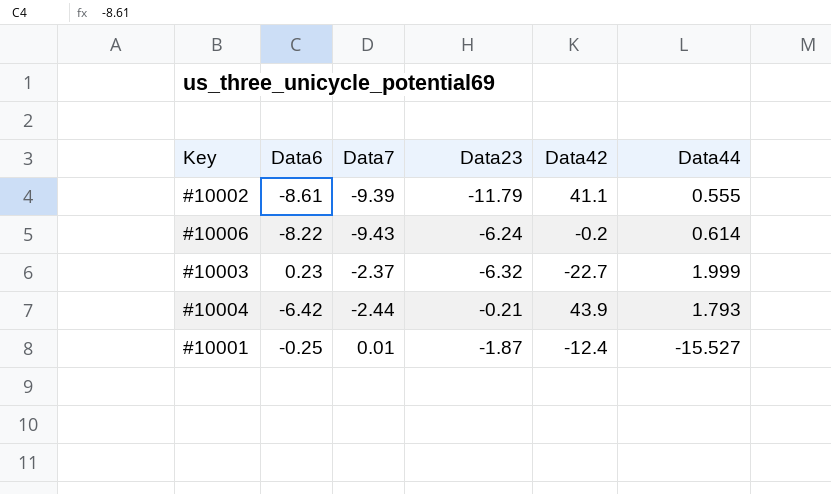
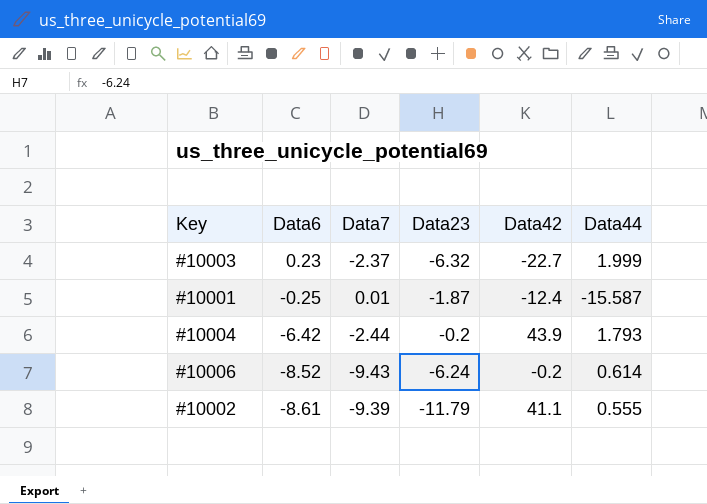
row order: none -> Data6 descending
#10001 | Data44: -15.527 -> -15.587
#10004 | Data23: -0.21 -> -0.2
#10006 | Data6: -8.22 -> -8.52

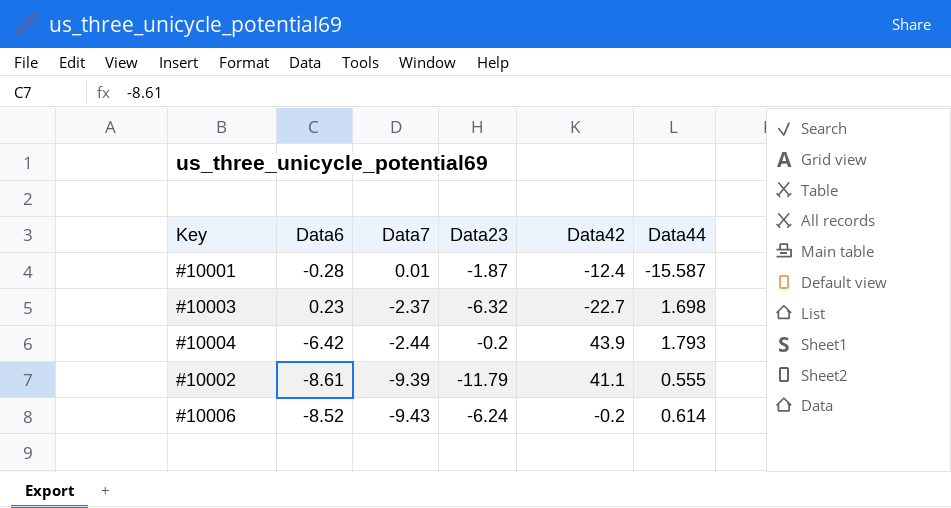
row order: Data6 descending -> Data7 descending
#10001 | Data6: -0.25 -> -0.28
#10003 | Data44: 1.999 -> 1.698

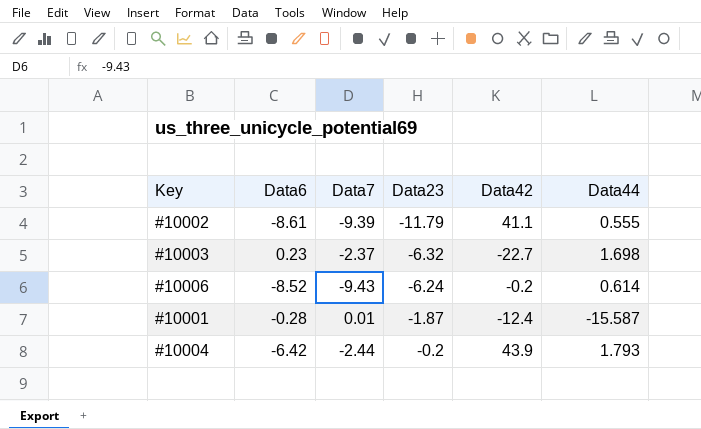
row order: Data7 descending -> Data23 ascending

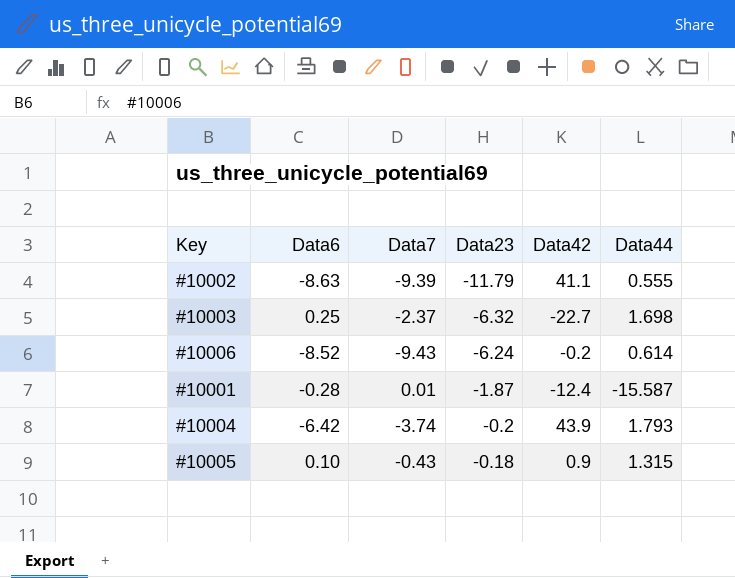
#10002 | Data6: -8.61 -> -8.63
#10003 | Data6: 0.23 -> 0.25
#10004 | Data7: -2.44 -> -3.74
row #10005: none -> 0.10 | -0.43 | -0.18 | 0.9 | 1.315

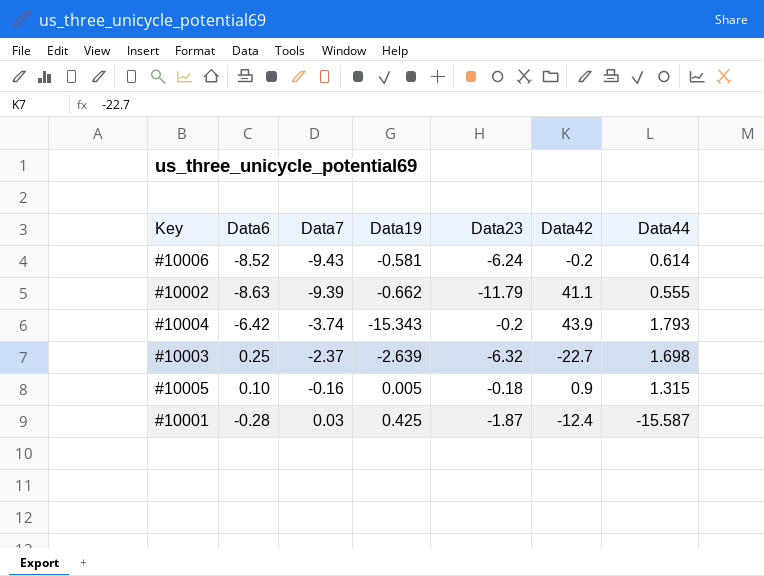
row order: Data23 ascending -> Data7 ascending
column Data19 | position: none -> 4
#10005 | Data7: -0.43 -> -0.16
#10001 | Data7: 0.01 -> 0.03

